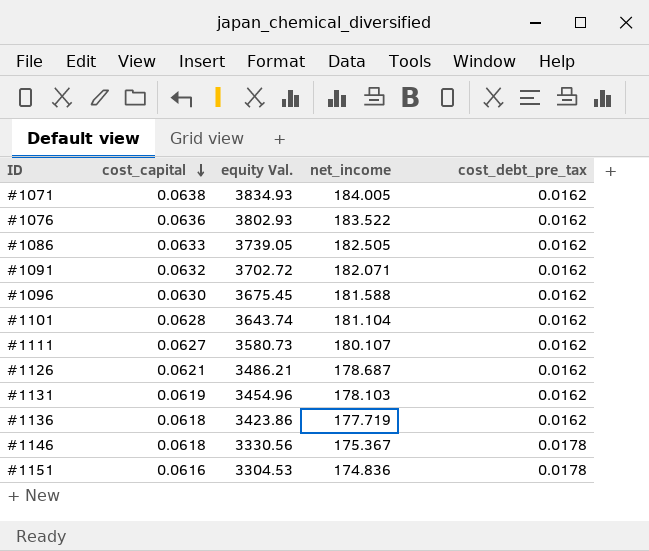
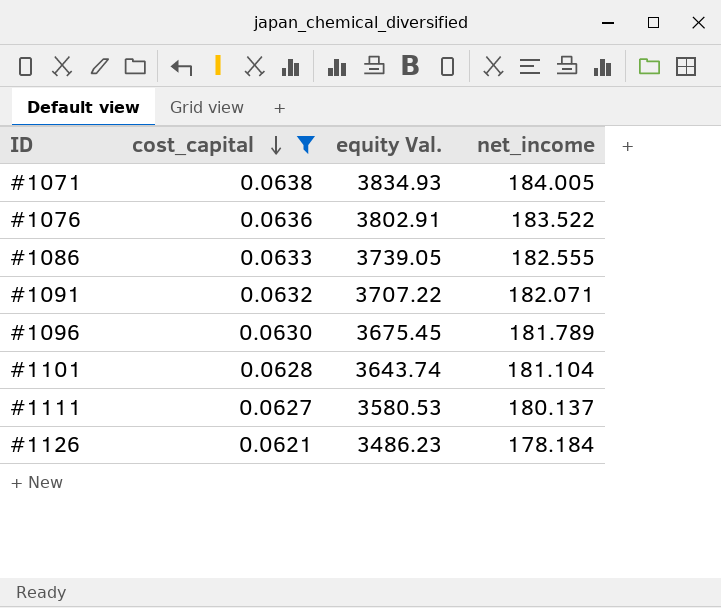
filter: none -> cost_capital >= 0.0621
column cost_debt_pre_tax | position: 5 -> none
#1076 | equity Val.: 3802.93 -> 3802.91
#1086 | net_income: 182.505 -> 182.555
#1091 | equity Val.: 3702.72 -> 3707.22
#1096 | net_income: 181.588 -> 181.789
#1111 | equity Val.: 3580.73 -> 3580.53
#1111 | net_income: 180.107 -> 180.137
#1126 | equity Val.: 3486.21 -> 3486.23
#1126 | net_income: 178.687 -> 178.184

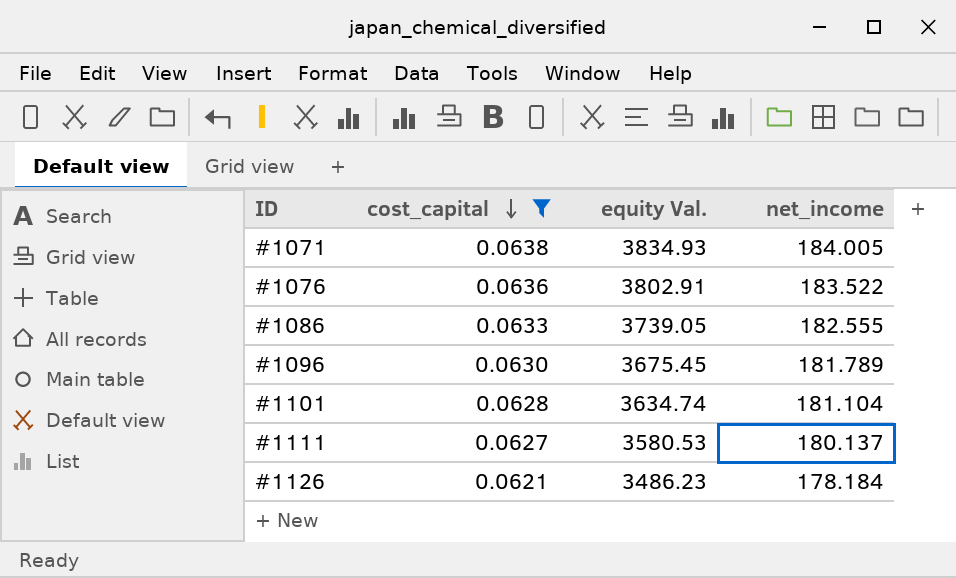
row #1091: 0.0632 | 3707.22 | 182.071 -> none
#1101 | equity Val.: 3643.74 -> 3634.74

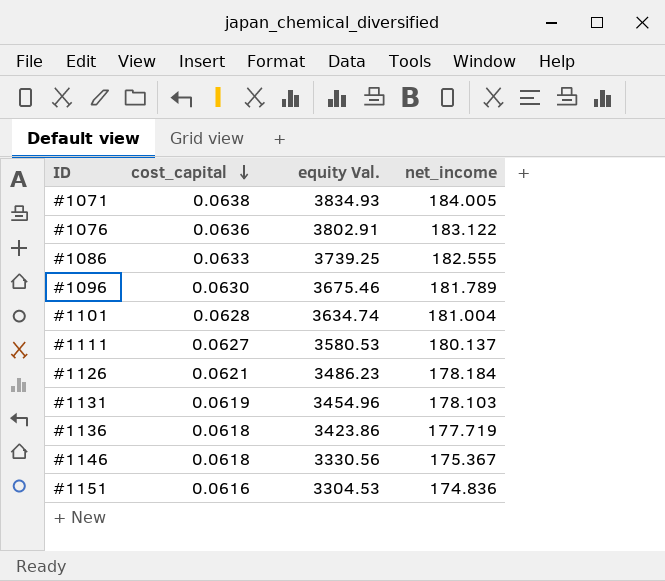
filter: cost_capital >= 0.0621 -> none
#1076 | net_income: 183.522 -> 183.122
#1086 | equity Val.: 3739.05 -> 3739.25
#1096 | equity Val.: 3675.45 -> 3675.46
#1101 | net_income: 181.104 -> 181.004

